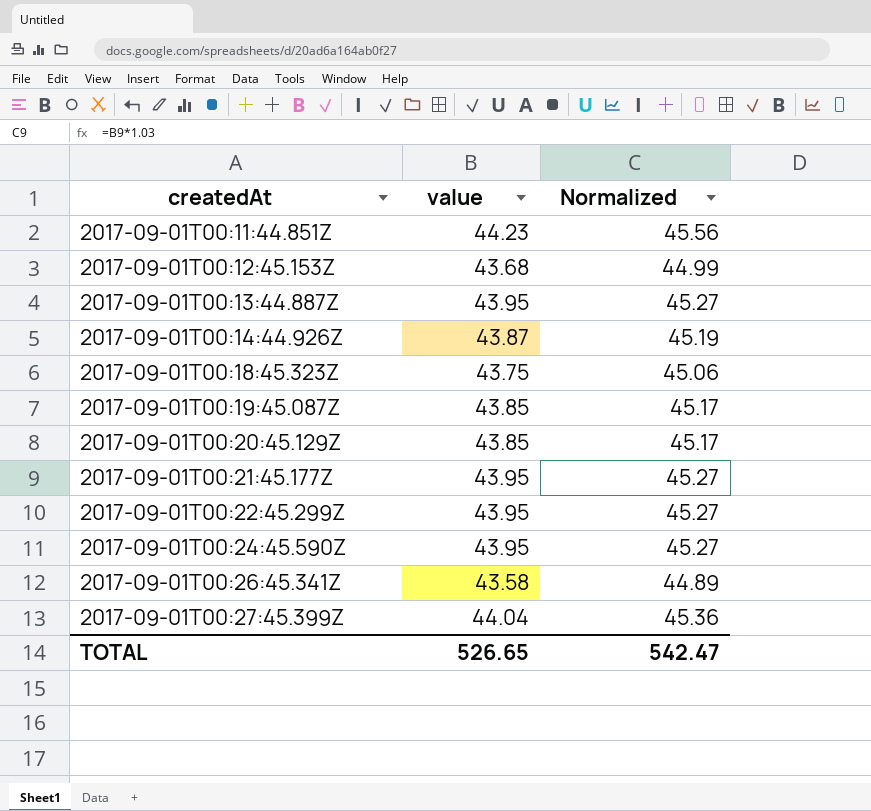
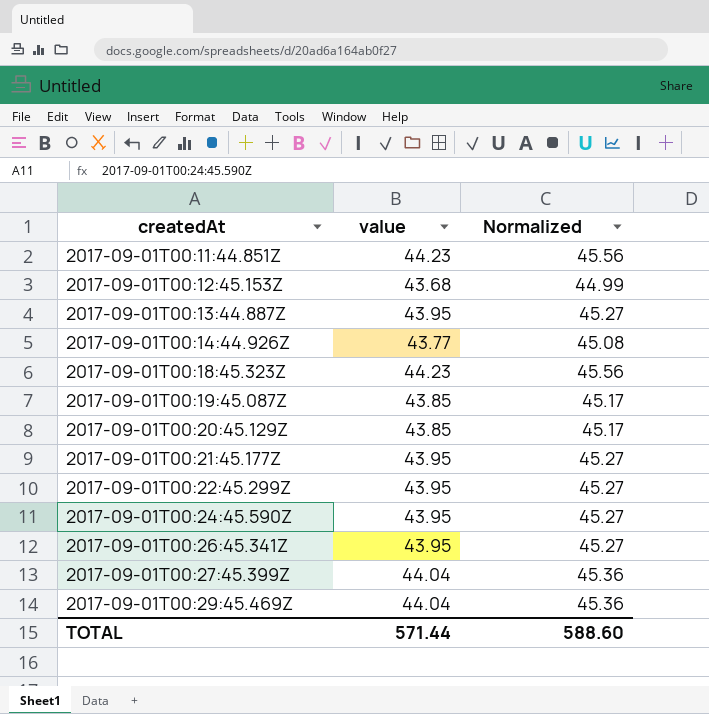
2017-09-01T00:14:44.926Z | value: 43.87 -> 43.77
2017-09-01T00:14:44.926Z | Normalized: 45.19 -> 45.08
2017-09-01T00:18:45.323Z | value: 43.75 -> 44.23
2017-09-01T00:18:45.323Z | Normalized: 45.06 -> 45.56
2017-09-01T00:26:45.341Z | value: 43.58 -> 43.95
2017-09-01T00:26:45.341Z | Normalized: 44.89 -> 45.27
row 2017-09-01T00:29:45.469Z: none -> 44.04 | 45.36
TOTAL | value: 526.65 -> 571.44
TOTAL | Normalized: 542.47 -> 588.60

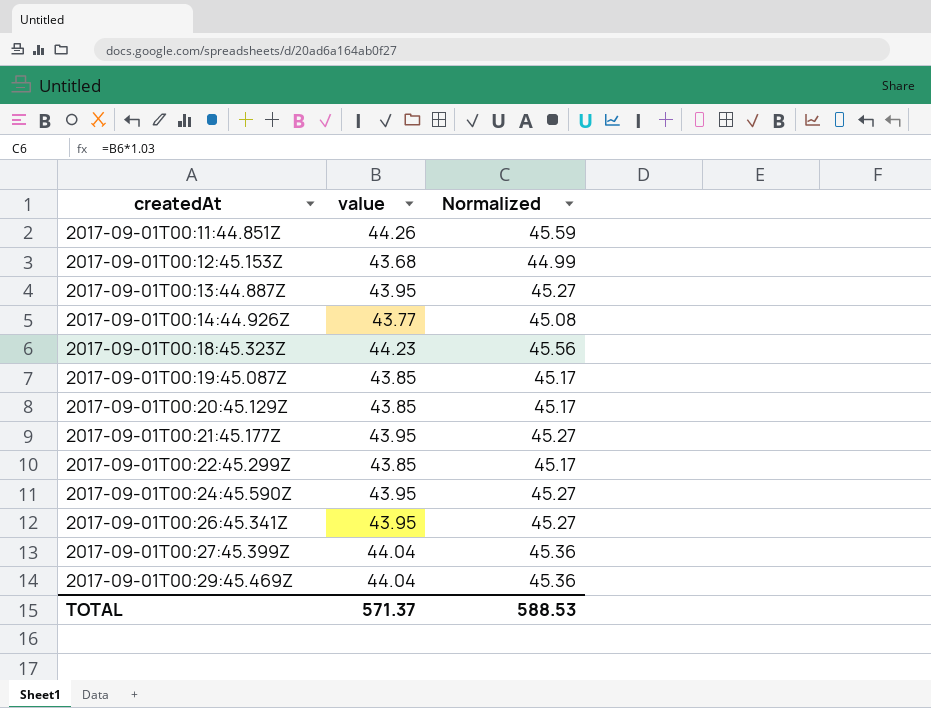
2017-09-01T00:11:44.851Z | value: 44.23 -> 44.26
2017-09-01T00:11:44.851Z | Normalized: 45.56 -> 45.59
2017-09-01T00:22:45.299Z | value: 43.95 -> 43.85
2017-09-01T00:22:45.299Z | Normalized: 45.27 -> 45.17
TOTAL | value: 571.44 -> 571.37
TOTAL | Normalized: 588.60 -> 588.53

